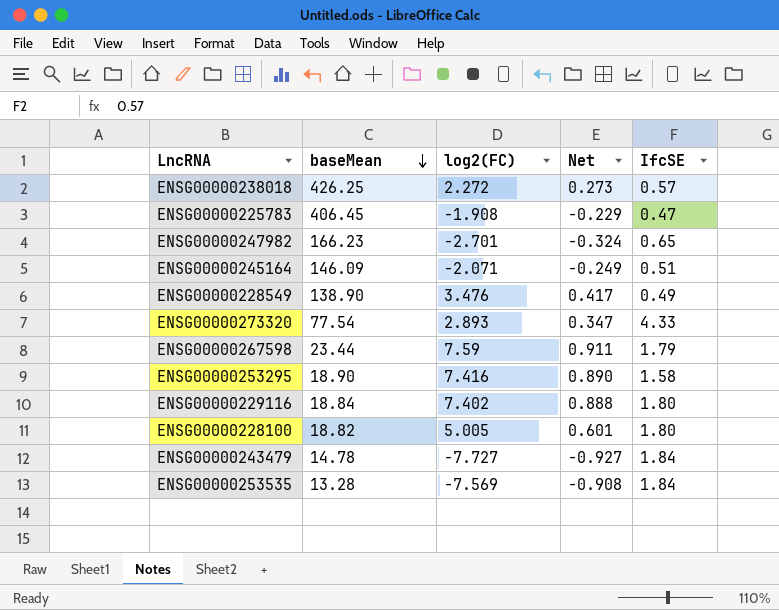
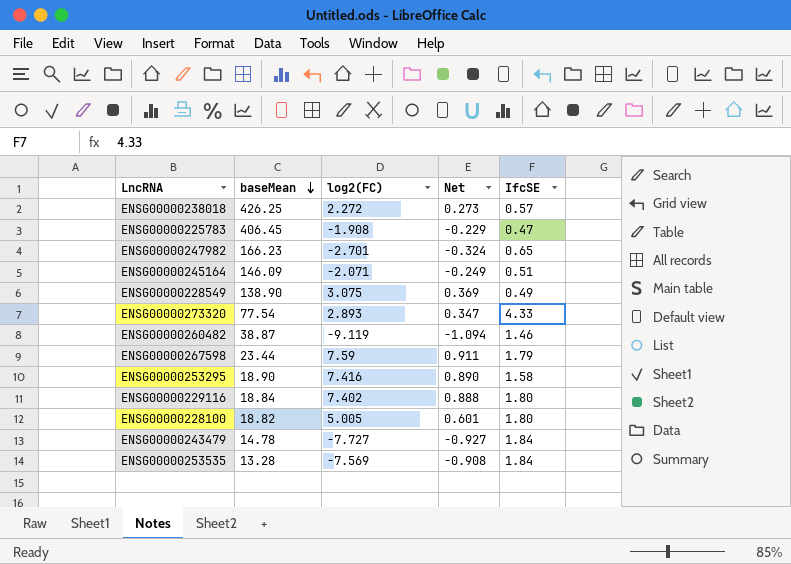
ENSG00000228549 | log2(FC): 3.476 -> 3.075
ENSG00000228549 | Net: 0.417 -> 0.369
row ENSG00000260482: none -> 38.87 | -9.119 | -1.094 | 1.46

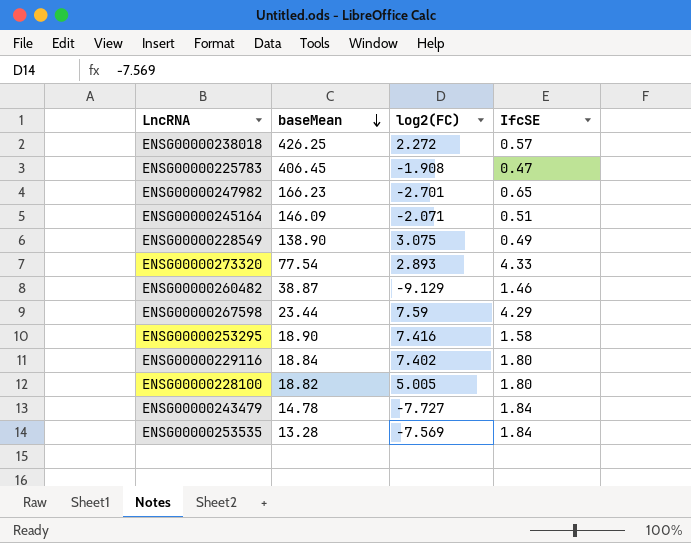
column Net | formula: [log2(FC)] * 0.12 -> none
ENSG00000260482 | log2(FC): -9.119 -> -9.129
ENSG00000267598 | IfcSE: 1.79 -> 4.29

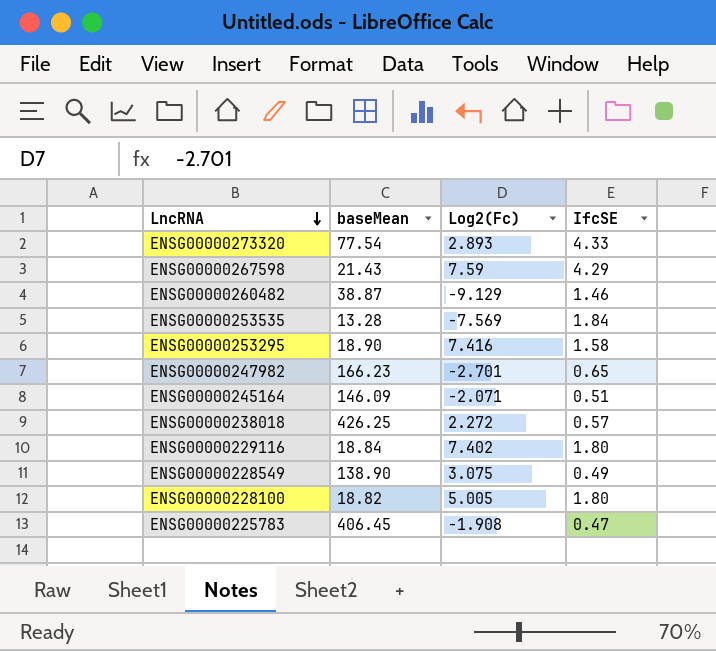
row order: baseMean descending -> LncRNA descending
column name: log2(FC) -> Log2(Fc)
row ENSG00000243479: 14.78 | -7.727 | 1.84 -> none
ENSG00000267598 | baseMean: 23.44 -> 21.43

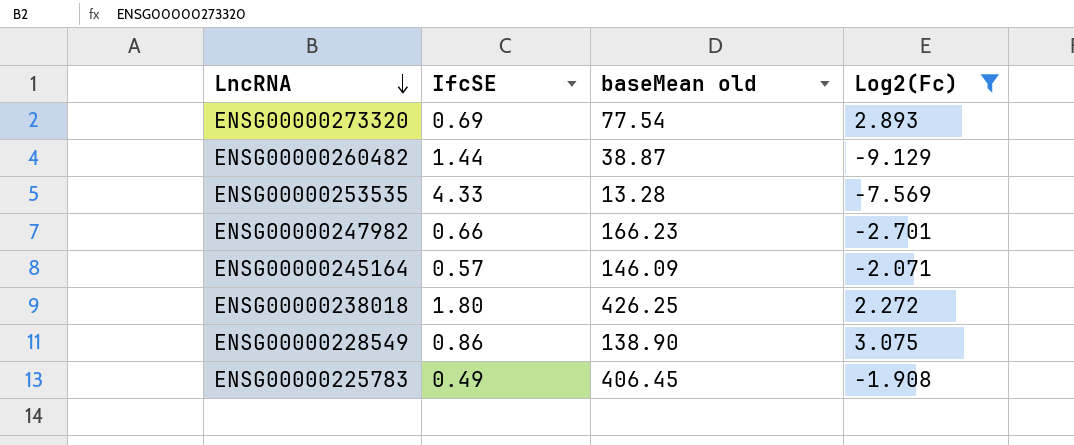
filter: none -> Log2(Fc) <= 3.075
column IfcSE | position: 4 -> 2
column name: baseMean -> baseMean old
ENSG00000273320 | IfcSE: 4.33 -> 0.69
ENSG00000260482 | IfcSE: 1.46 -> 1.44
ENSG00000253535 | IfcSE: 1.84 -> 4.33
ENSG00000247982 | IfcSE: 0.65 -> 0.66
ENSG00000245164 | IfcSE: 0.51 -> 0.57
ENSG00000238018 | IfcSE: 0.57 -> 1.80
ENSG00000228549 | IfcSE: 0.49 -> 0.86
ENSG00000225783 | IfcSE: 0.47 -> 0.49

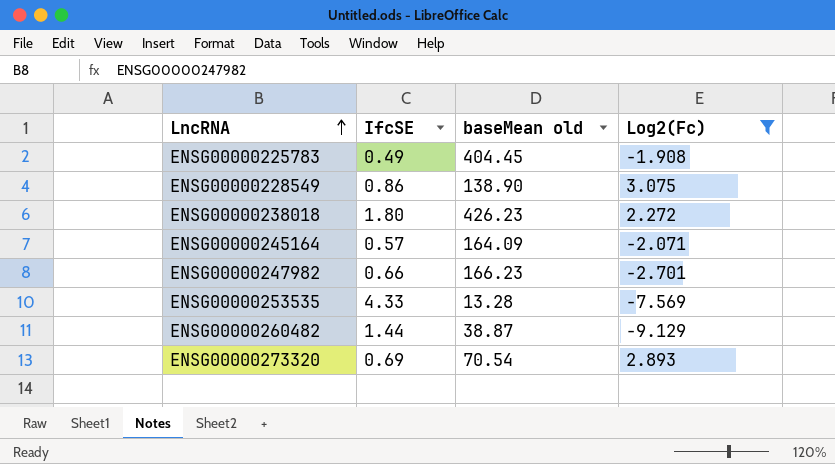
row order: LncRNA descending -> LncRNA ascending
ENSG00000225783 | baseMean old: 406.45 -> 404.45
ENSG00000238018 | baseMean old: 426.25 -> 426.23
ENSG00000245164 | baseMean old: 146.09 -> 164.09
ENSG00000273320 | baseMean old: 77.54 -> 70.54

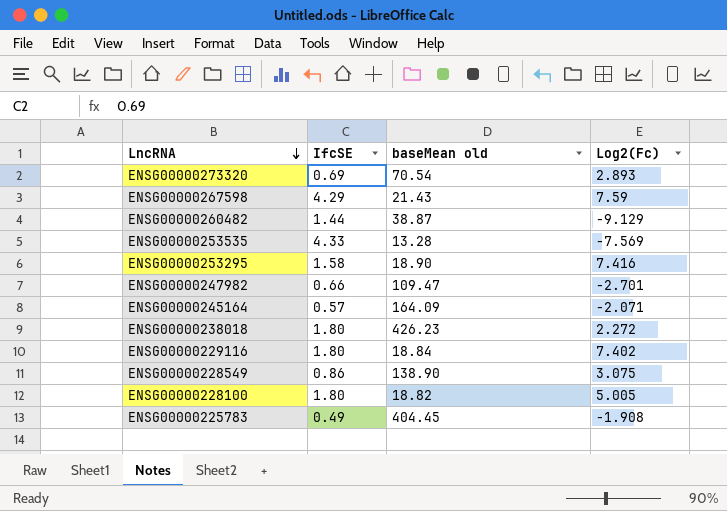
filter: Log2(Fc) <= 3.075 -> none
row order: LncRNA ascending -> LncRNA descending
ENSG00000247982 | baseMean old: 166.23 -> 109.47

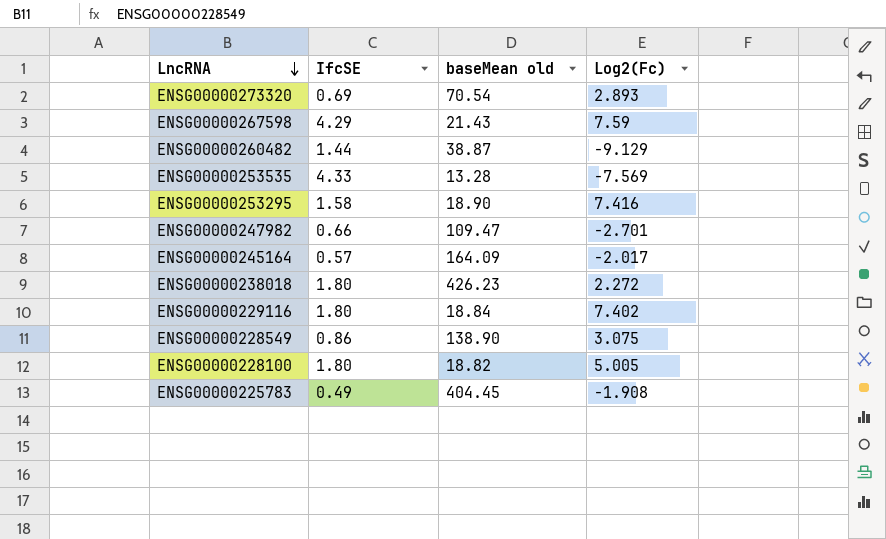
ENSG00000245164 | Log2(Fc): -2.071 -> -2.017

